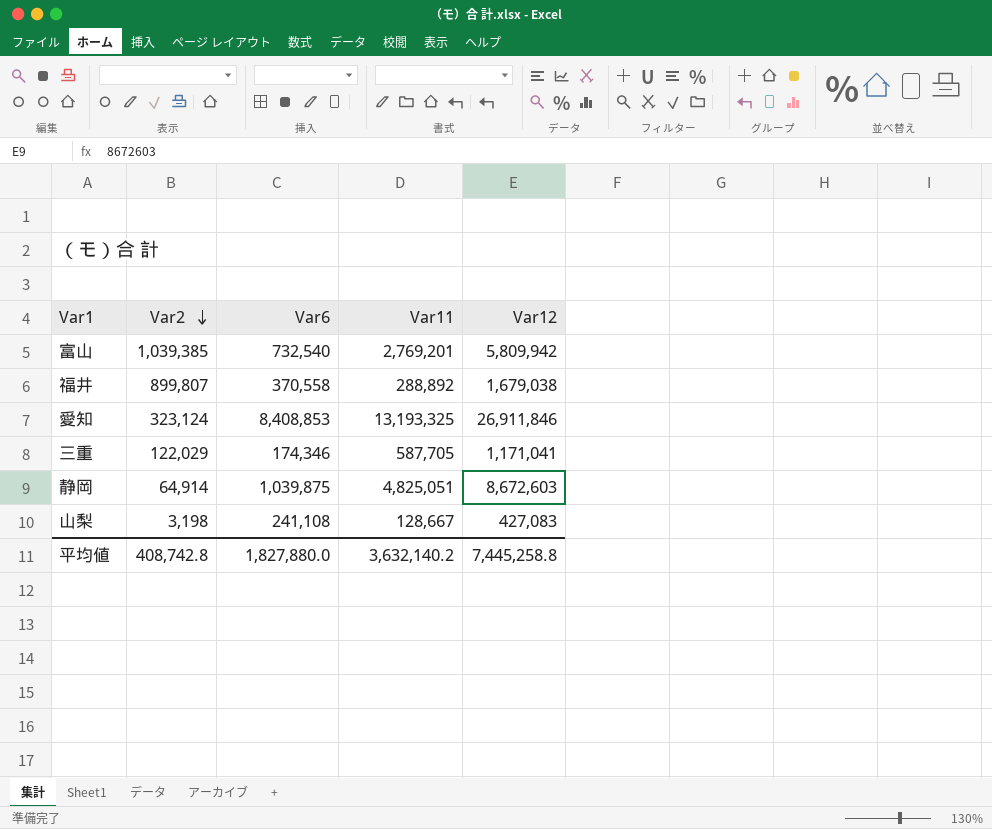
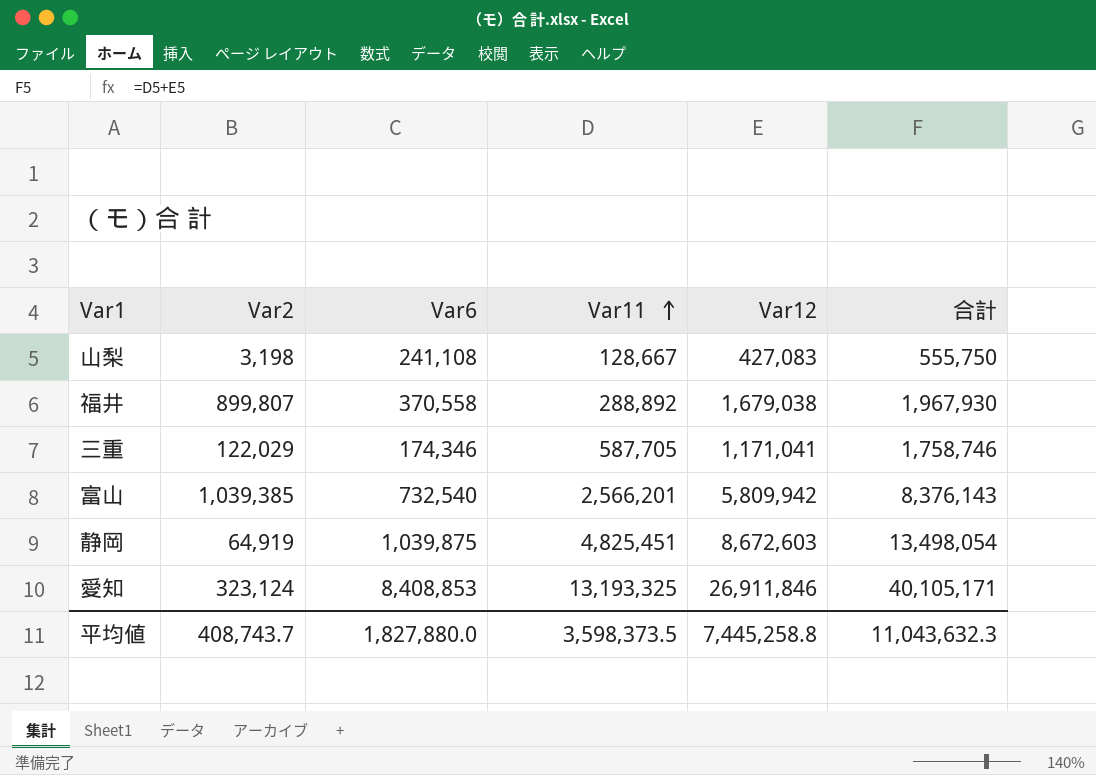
row order: Var2 descending -> Var11 ascending
column 合計 | formula: none -> [Var11] + [Var12]
富山 | Var11: 2,769,201 -> 2,566,201
静岡 | Var2: 64,914 -> 64,919
静岡 | Var11: 4,825,051 -> 4,825,451
平均値 | Var2: 408,742.8 -> 408,743.7
平均値 | Var11: 3,632,140.2 -> 3,598,373.5

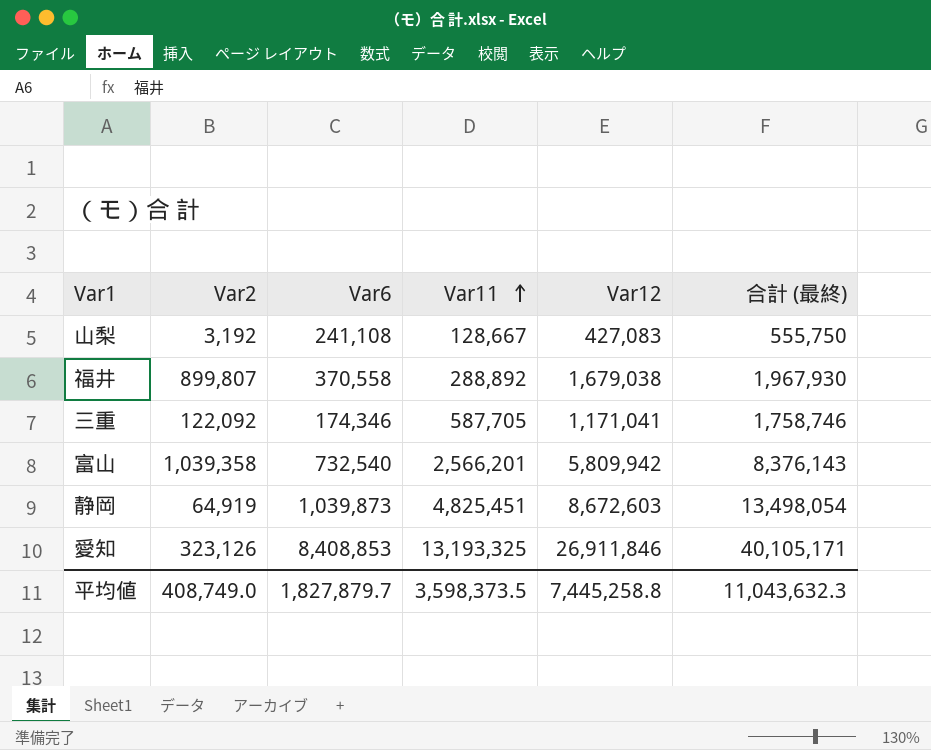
column name: 合計 -> 合計 (最終)
山梨 | Var2: 3,198 -> 3,192
三重 | Var2: 122,029 -> 122,092
富山 | Var2: 1,039,385 -> 1,039,358
静岡 | Var6: 1,039,875 -> 1,039,873
愛知 | Var2: 323,124 -> 323,126
平均値 | Var2: 408,743.7 -> 408,749.0
平均値 | Var6: 1,827,880.0 -> 1,827,879.7

